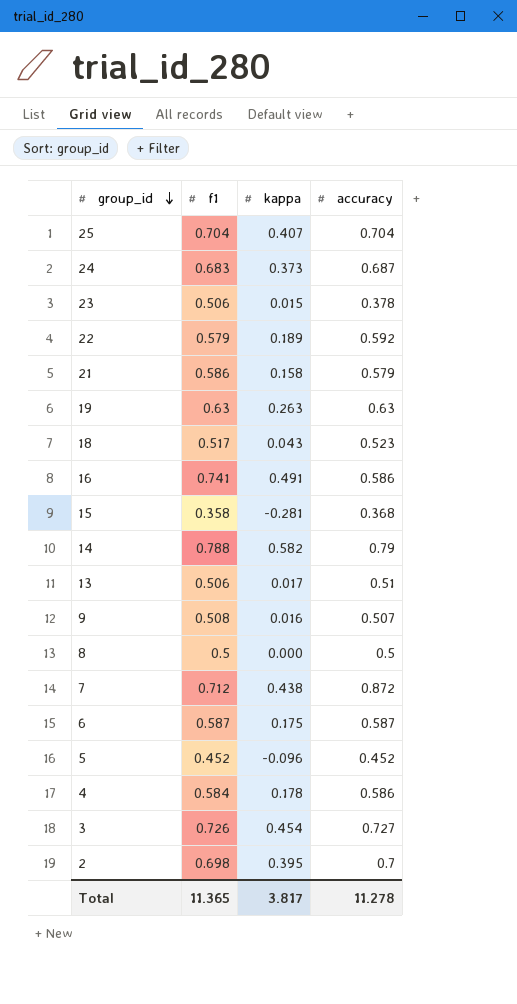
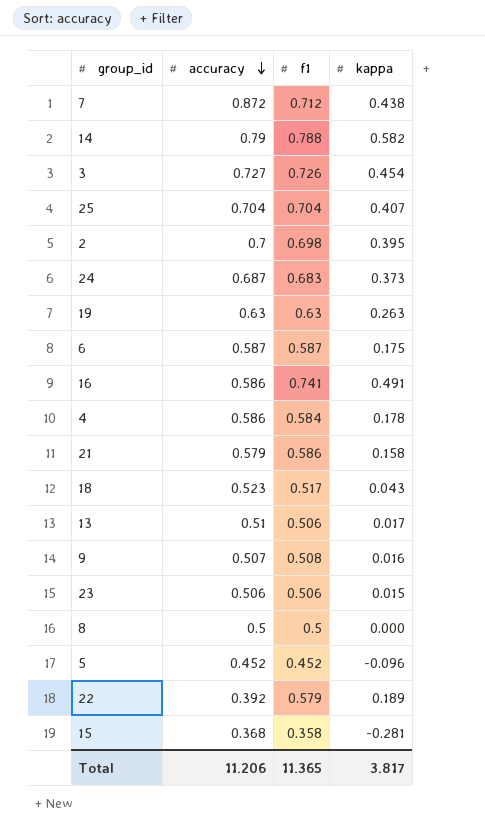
row order: group_id descending -> accuracy descending
column accuracy | position: 4 -> 2
23 | accuracy: 0.378 -> 0.506
22 | accuracy: 0.592 -> 0.392
Total | accuracy: 11.278 -> 11.206

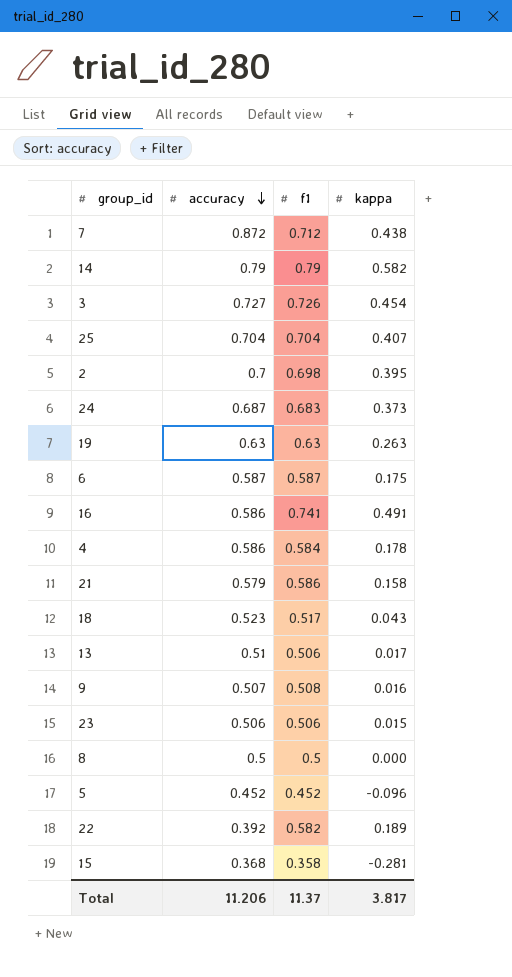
14 | f1: 0.788 -> 0.79
22 | f1: 0.579 -> 0.582
Total | f1: 11.365 -> 11.37

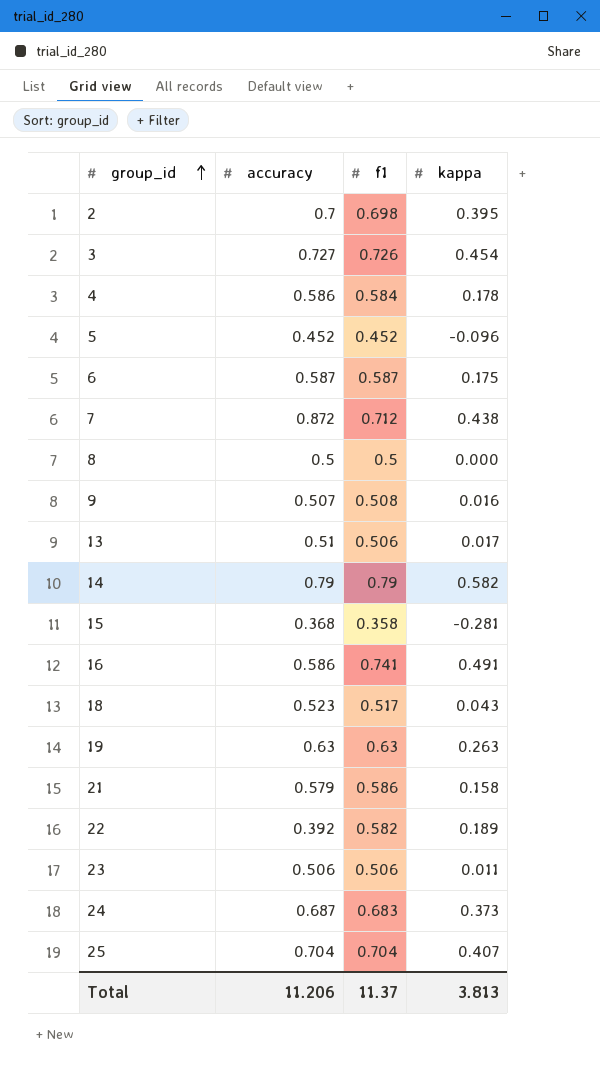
row order: accuracy descending -> group_id ascending
23 | kappa: 0.015 -> 0.011
Total | kappa: 3.817 -> 3.813

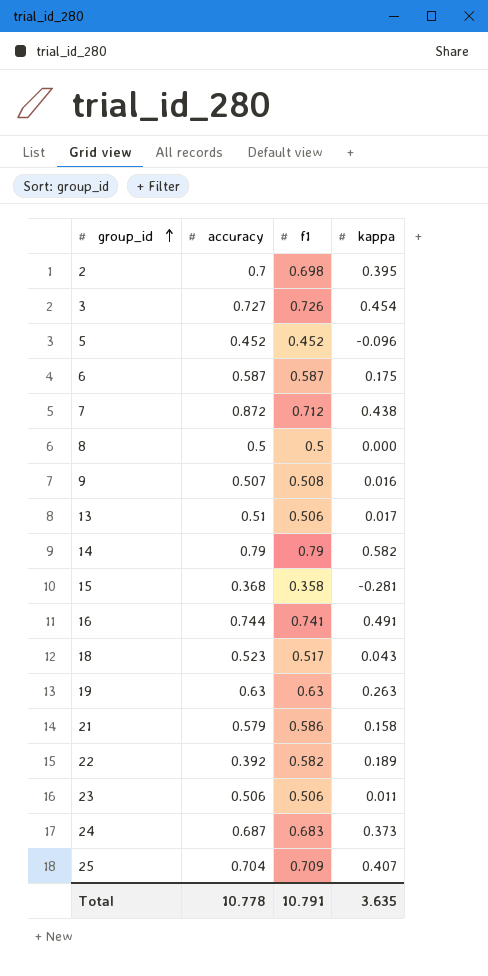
row 4: 0.586 | 0.584 | 0.178 -> none
16 | accuracy: 0.586 -> 0.744
25 | f1: 0.704 -> 0.709
Total | accuracy: 11.206 -> 10.778
Total | f1: 11.37 -> 10.791
Total | kappa: 3.813 -> 3.635

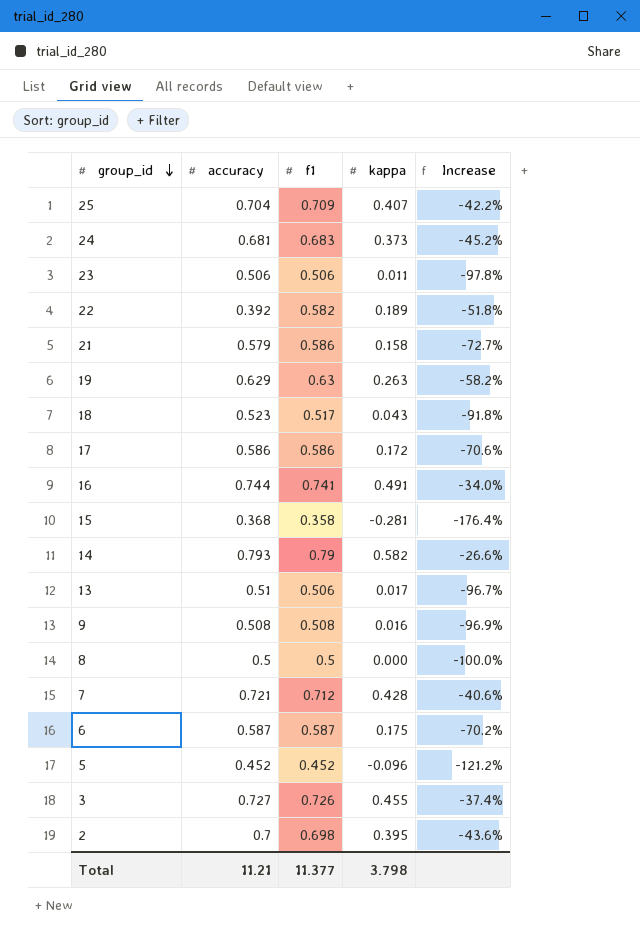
row order: group_id ascending -> group_id descending
column Increase | formula: none -> ([kappa] - [accuracy]) / [accuracy]
24 | accuracy: 0.687 -> 0.681
19 | accuracy: 0.63 -> 0.629
row 17: none -> 0.586 | 0.586 | 0.172 | -70.6%
14 | accuracy: 0.79 -> 0.793
9 | accuracy: 0.507 -> 0.508
7 | accuracy: 0.872 -> 0.721
7 | kappa: 0.438 -> 0.428
3 | kappa: 0.454 -> 0.455
Total | accuracy: 10.778 -> 11.21
Total | f1: 10.791 -> 11.377
Total | kappa: 3.635 -> 3.798

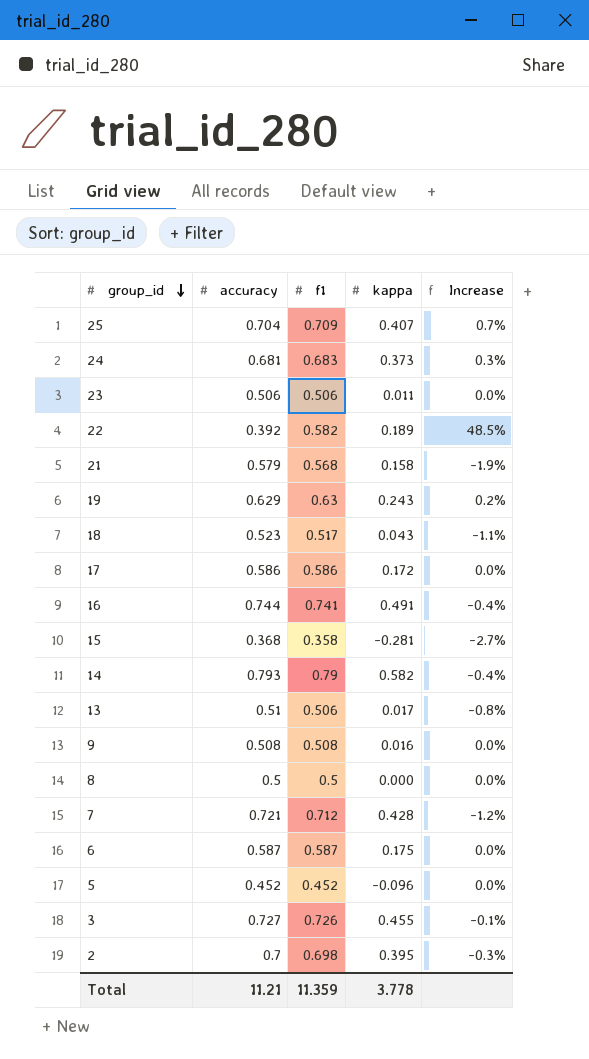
column Increase | formula: ([kappa] - [accuracy]) / [accuracy] -> ([f1] - [accuracy]) / [accuracy]
21 | f1: 0.586 -> 0.568
19 | kappa: 0.263 -> 0.243
Total | f1: 11.377 -> 11.359
Total | kappa: 3.798 -> 3.778

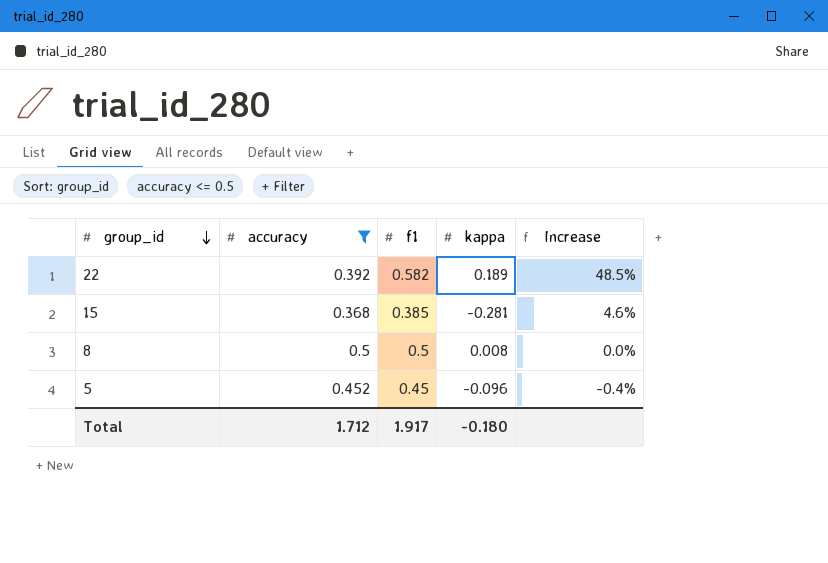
filter: none -> accuracy <= 0.5
15 | f1: 0.358 -> 0.385
15 | Increase: -2.7% -> 4.6%
8 | kappa: 0.000 -> 0.008
5 | f1: 0.452 -> 0.45
5 | Increase: 0.0% -> -0.4%
Total | accuracy: 11.21 -> 1.712
Total | f1: 11.359 -> 1.917
Total | kappa: 3.778 -> -0.180

